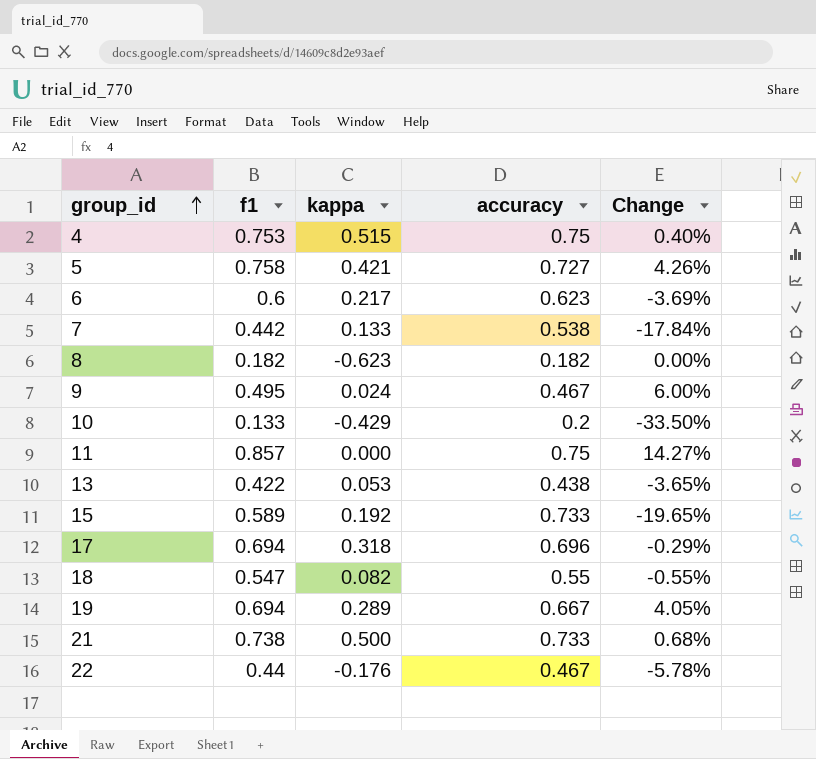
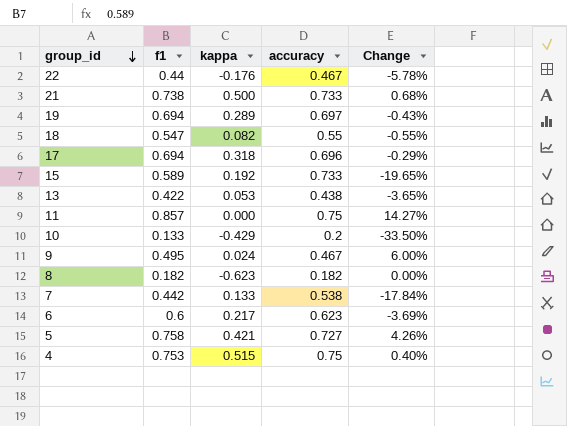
row order: group_id ascending -> group_id descending
19 | accuracy: 0.667 -> 0.697
19 | Change: 4.05% -> -0.43%

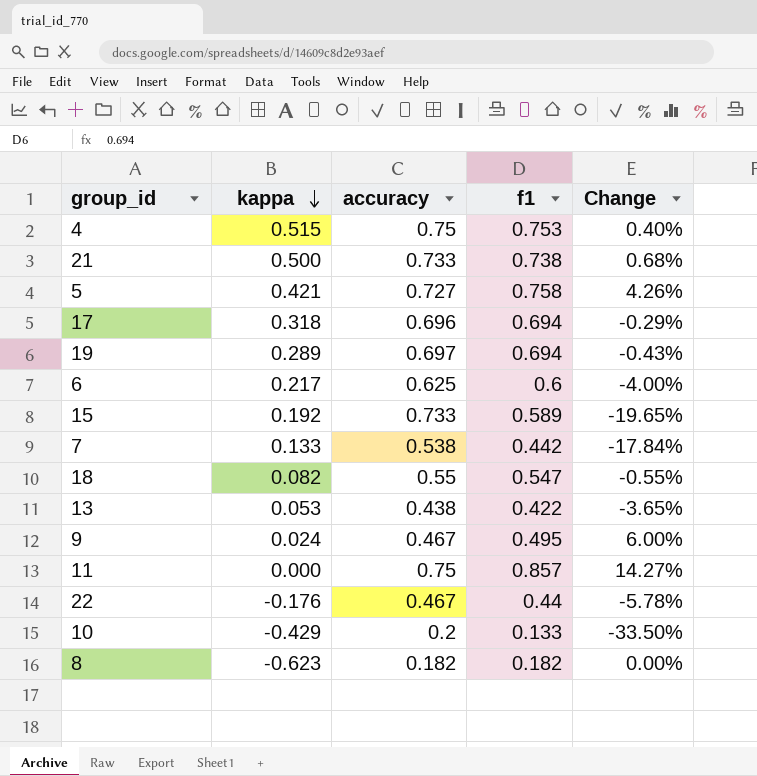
row order: group_id descending -> kappa descending
column f1 | position: 2 -> 4
6 | accuracy: 0.623 -> 0.625
6 | Change: -3.69% -> -4.00%

